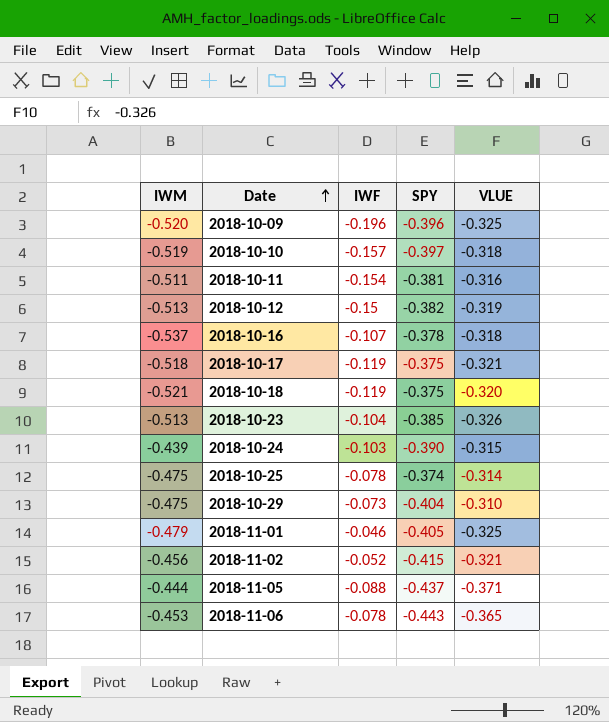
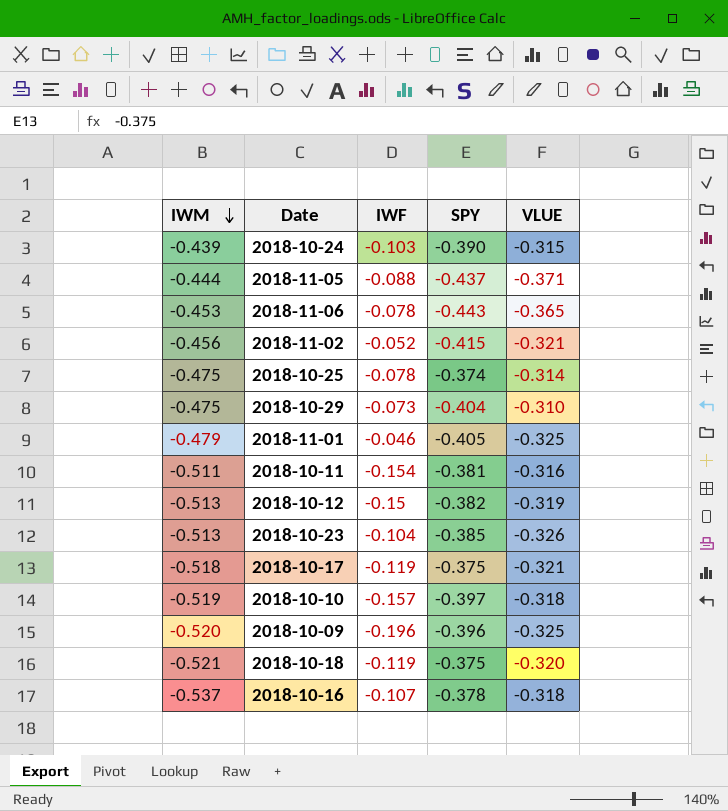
row order: Date ascending -> IWM descending

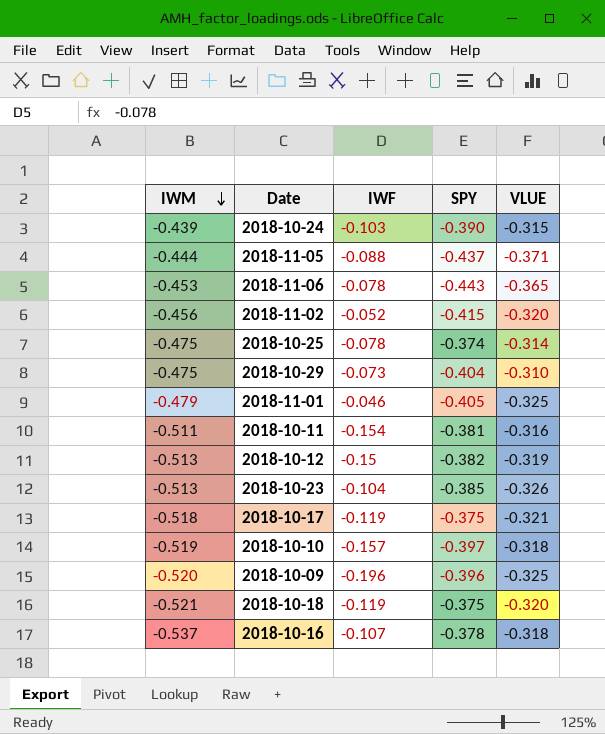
2018-11-02 | VLUE: -0.321 -> -0.320

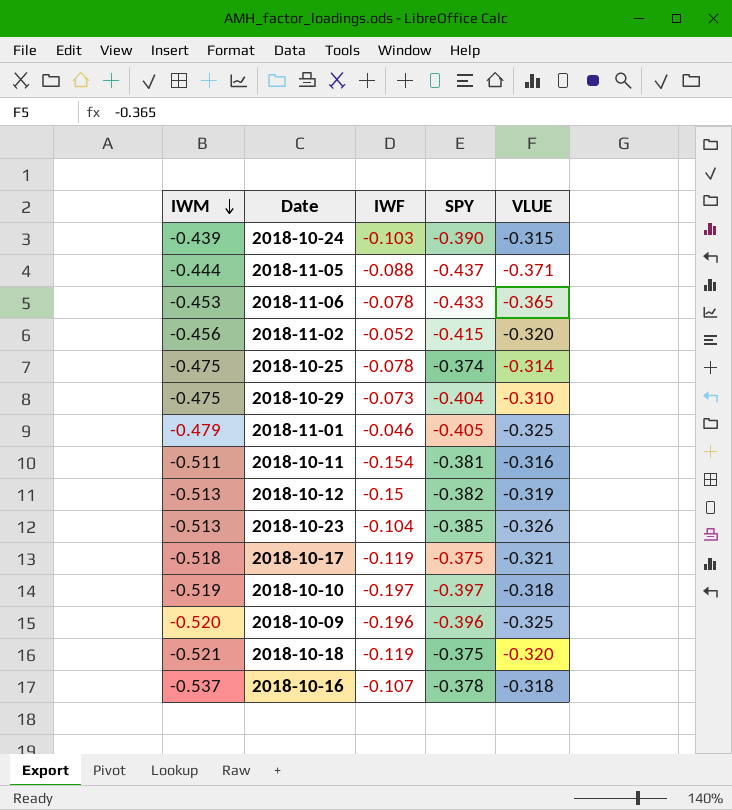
2018-11-06 | SPY: -0.443 -> -0.433
2018-10-10 | IWF: -0.157 -> -0.197

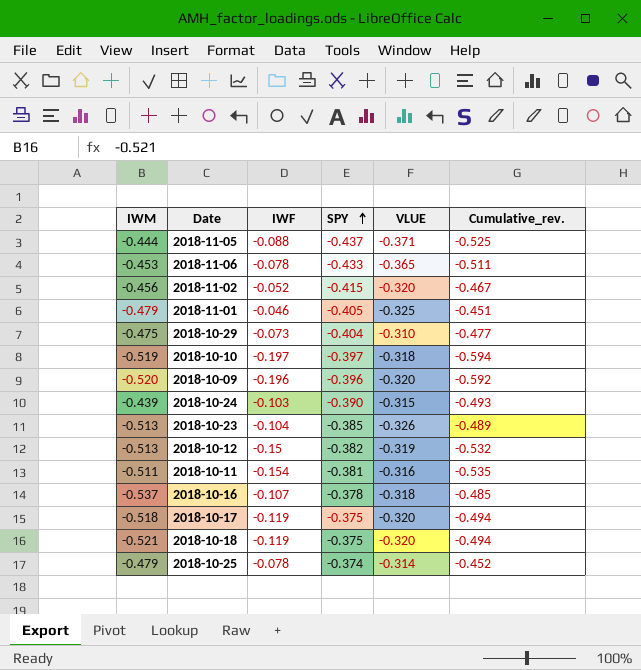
row order: IWM descending -> SPY ascending
column Cumulative_rev. | formula: none -> [IWF] + [SPY]
2018-10-09 | VLUE: -0.325 -> -0.320
2018-10-17 | VLUE: -0.321 -> -0.320
2018-10-25 | IWM: -0.475 -> -0.479

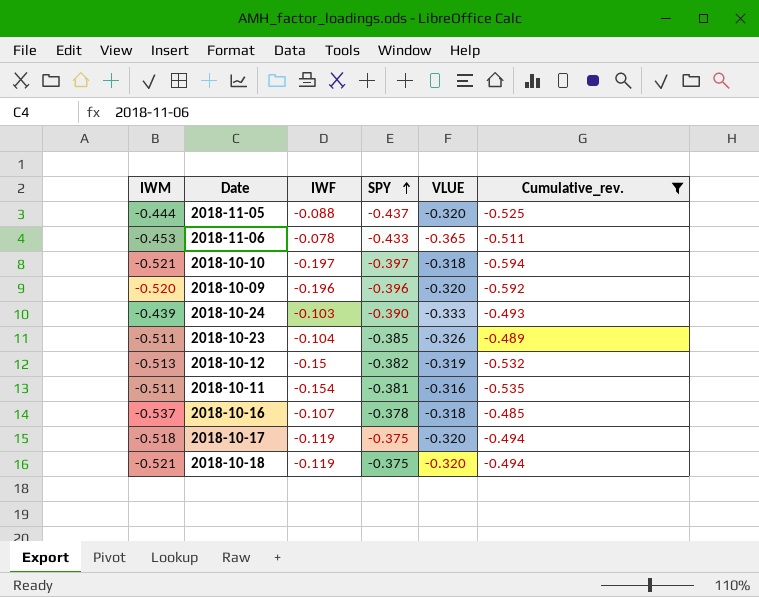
filter: none -> Cumulative_rev. <= -0.485
2018-11-05 | VLUE: -0.371 -> -0.320
2018-10-10 | IWM: -0.519 -> -0.521
2018-10-24 | VLUE: -0.315 -> -0.333
2018-10-23 | IWM: -0.513 -> -0.511

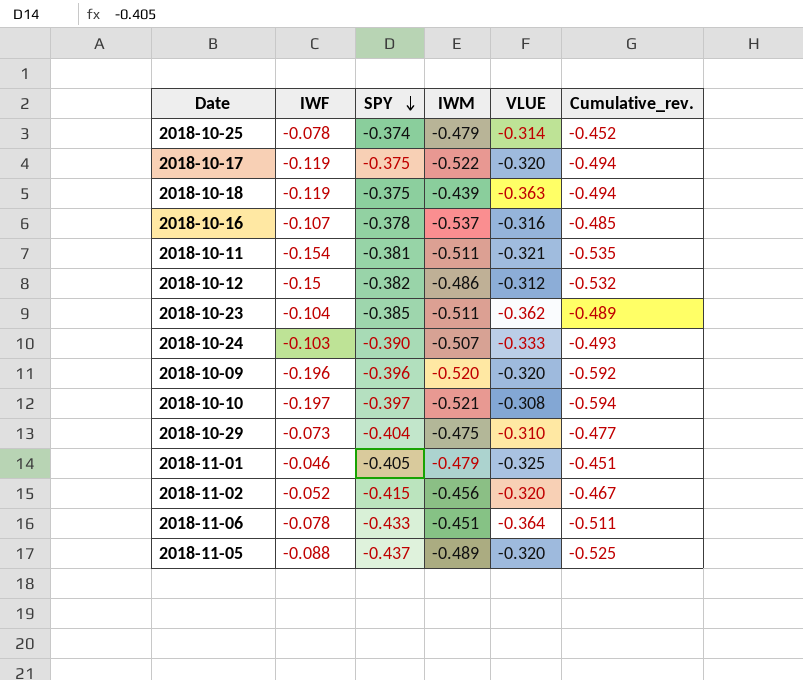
filter: Cumulative_rev. <= -0.485 -> none
row order: SPY ascending -> SPY descending
column IWM | position: 1 -> 4
2018-10-17 | IWM: -0.518 -> -0.522
2018-10-18 | IWM: -0.521 -> -0.439
2018-10-18 | VLUE: -0.320 -> -0.363
2018-10-16 | VLUE: -0.318 -> -0.316
2018-10-11 | VLUE: -0.316 -> -0.321
2018-10-12 | IWM: -0.513 -> -0.486
2018-10-12 | VLUE: -0.319 -> -0.312
2018-10-23 | VLUE: -0.326 -> -0.362
2018-10-24 | IWM: -0.439 -> -0.507
2018-10-10 | VLUE: -0.318 -> -0.308
2018-11-06 | IWM: -0.453 -> -0.451
2018-11-06 | VLUE: -0.365 -> -0.364
2018-11-05 | IWM: -0.444 -> -0.489

